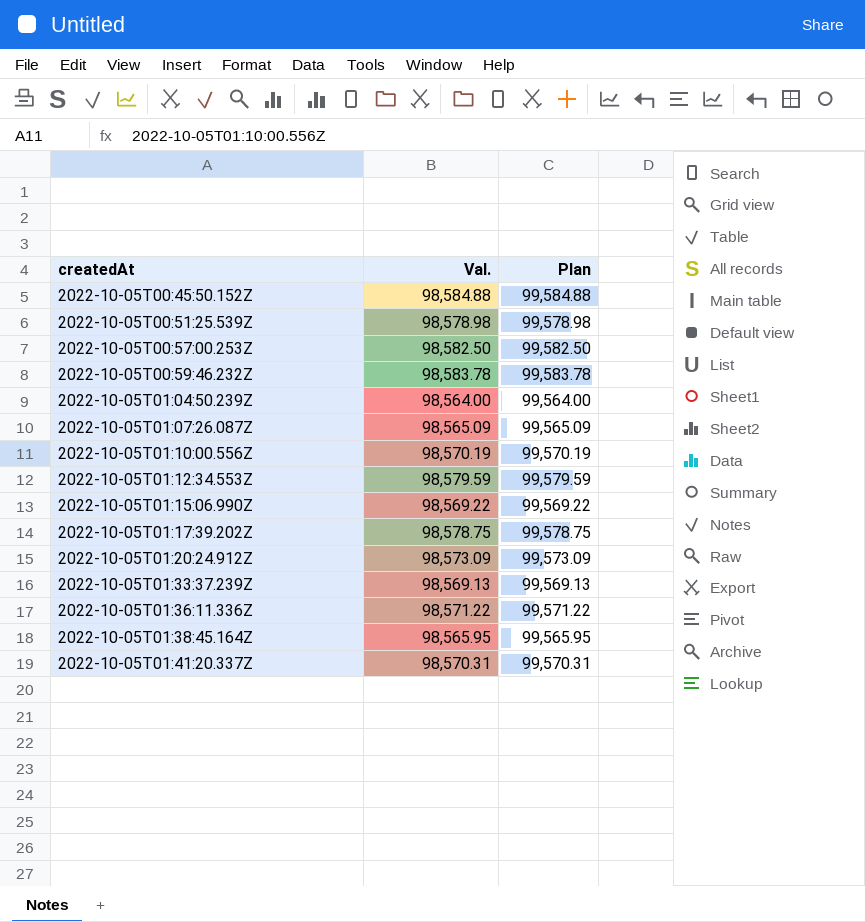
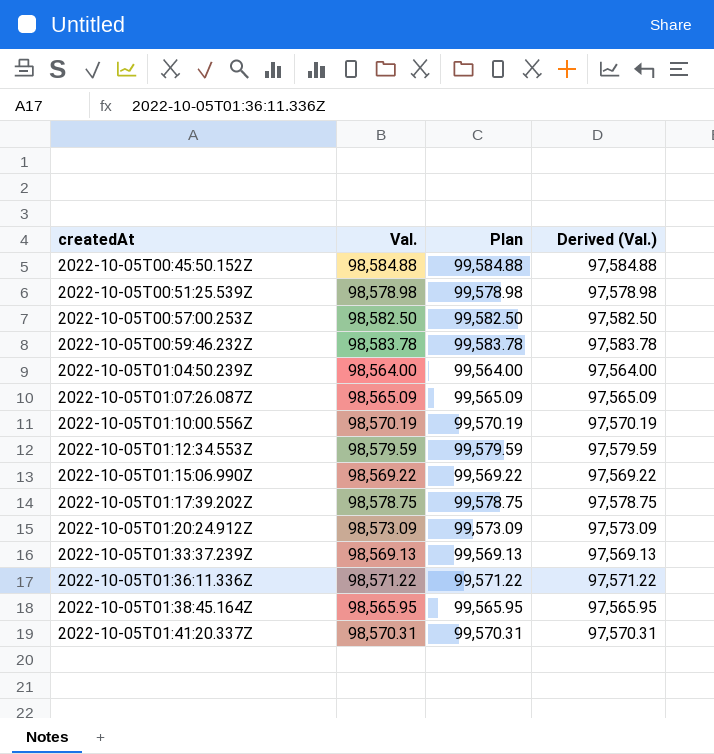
column Derived (Val.) | formula: none -> [Val.] - 1000

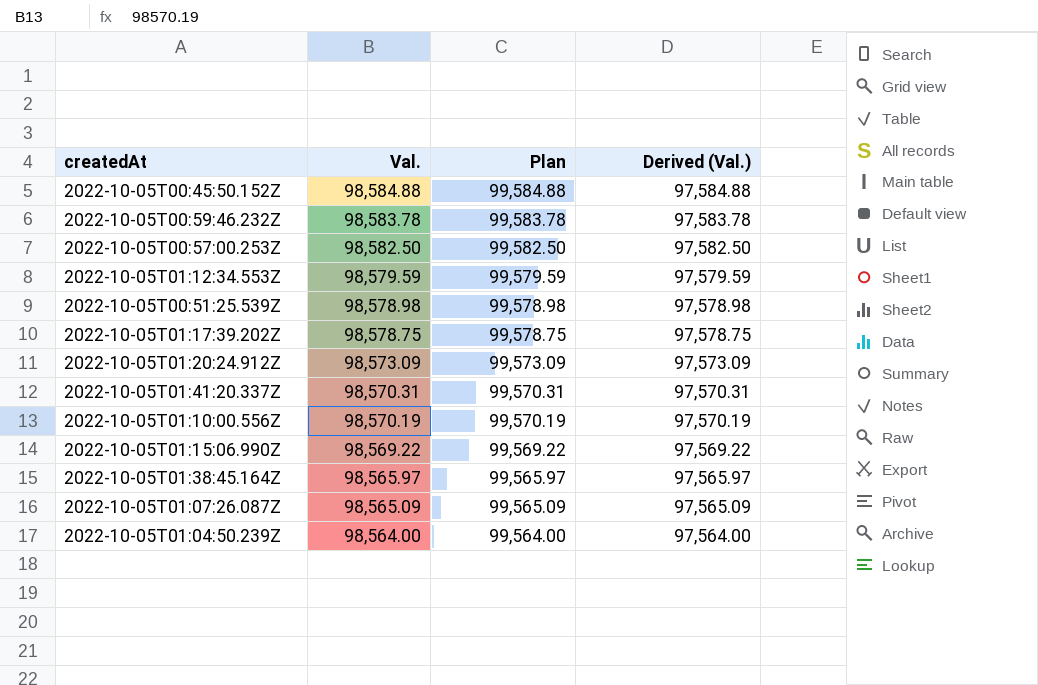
row order: createdAt ascending -> Val. descending
row 2022-10-05T01:33:37.239Z: 98,569.13 | 99,569.13 | 97,569.13 -> none
row 2022-10-05T01:36:11.336Z: 98,571.22 | 99,571.22 | 97,571.22 -> none
2022-10-05T01:38:45.164Z | Val.: 98,565.95 -> 98,565.97
2022-10-05T01:38:45.164Z | Plan: 99,565.95 -> 99,565.97
2022-10-05T01:38:45.164Z | Derived (Val.): 97,565.95 -> 97,565.97

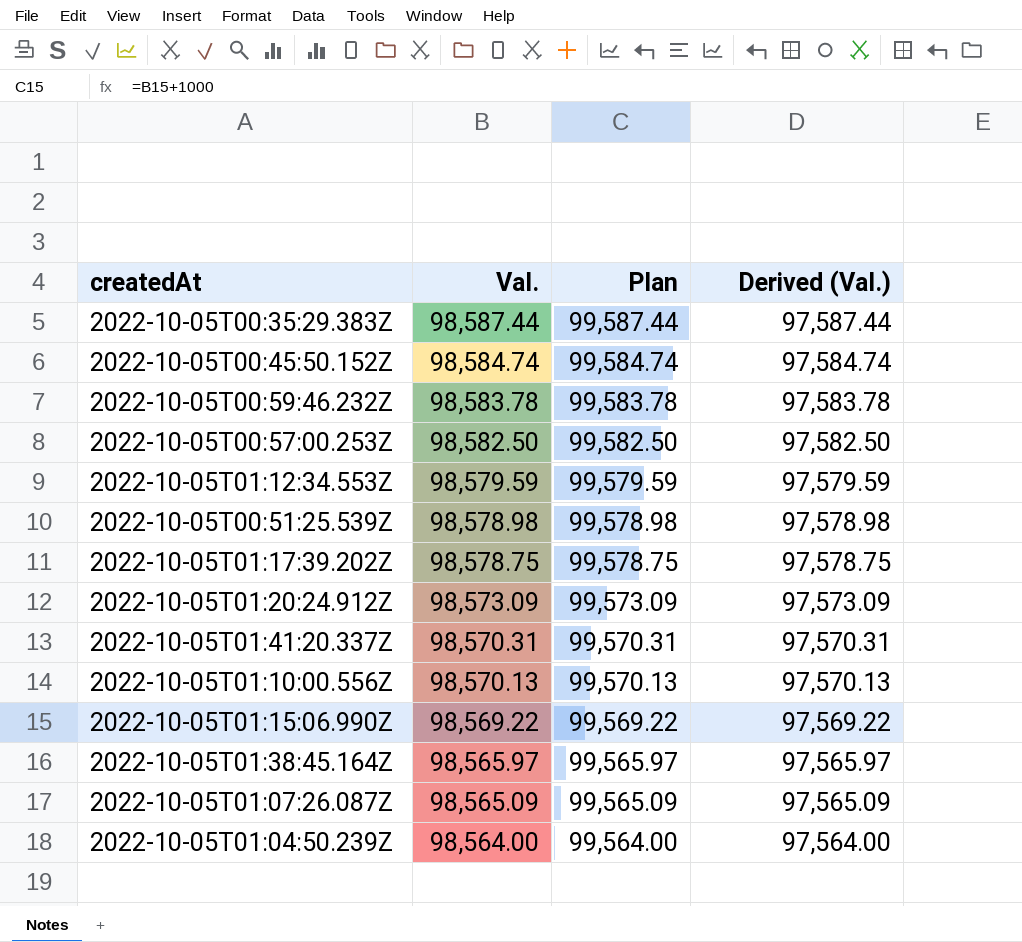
row 2022-10-05T00:35:29.383Z: none -> 98,587.44 | 99,587.44 | 97,587.44
2022-10-05T00:45:50.152Z | Val.: 98,584.88 -> 98,584.74
2022-10-05T00:45:50.152Z | Plan: 99,584.88 -> 99,584.74
2022-10-05T00:45:50.152Z | Derived (Val.): 97,584.88 -> 97,584.74
2022-10-05T01:10:00.556Z | Val.: 98,570.19 -> 98,570.13
2022-10-05T01:10:00.556Z | Plan: 99,570.19 -> 99,570.13
2022-10-05T01:10:00.556Z | Derived (Val.): 97,570.19 -> 97,570.13

